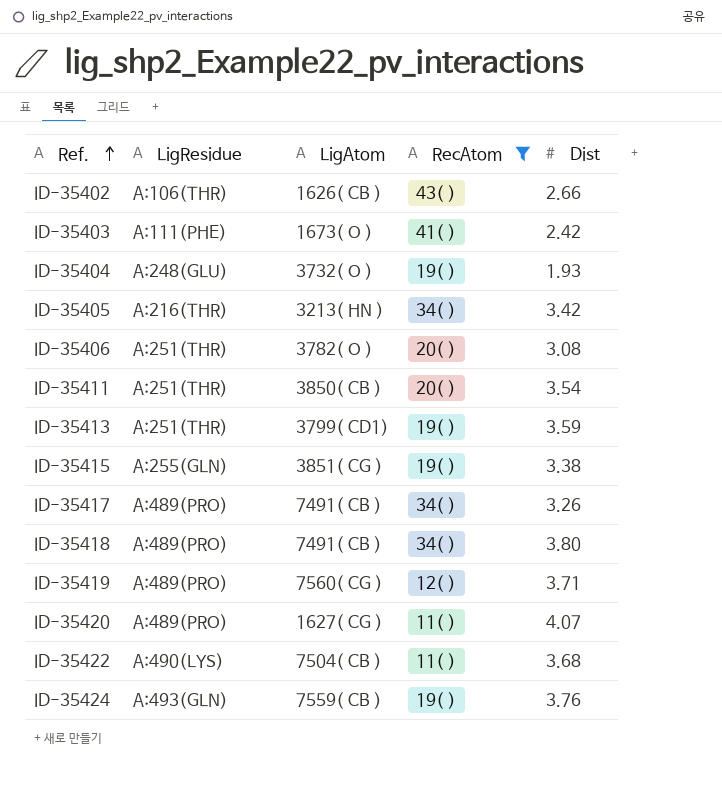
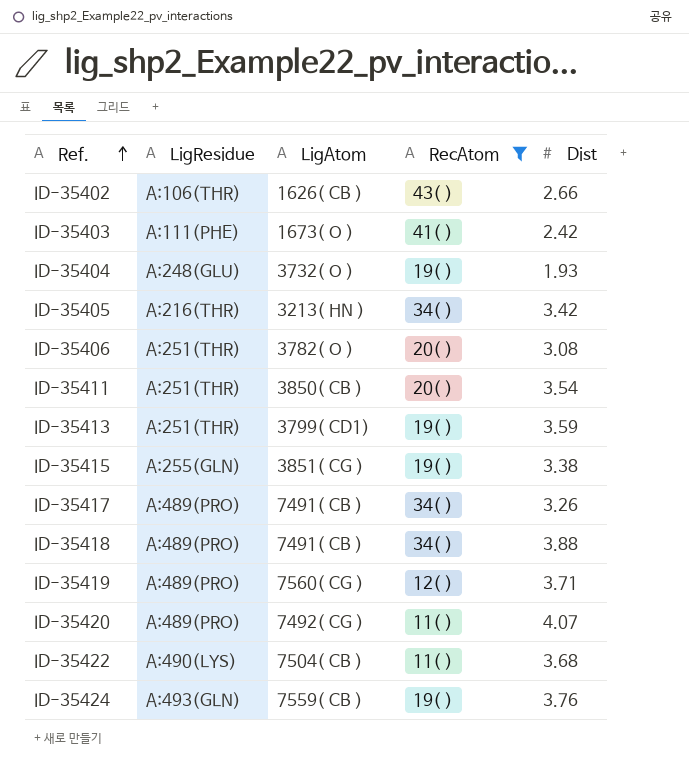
ID-35418 | Dist: 3.80 -> 3.88
ID-35420 | LigAtom: 1627( CG ) -> 7492( CG )

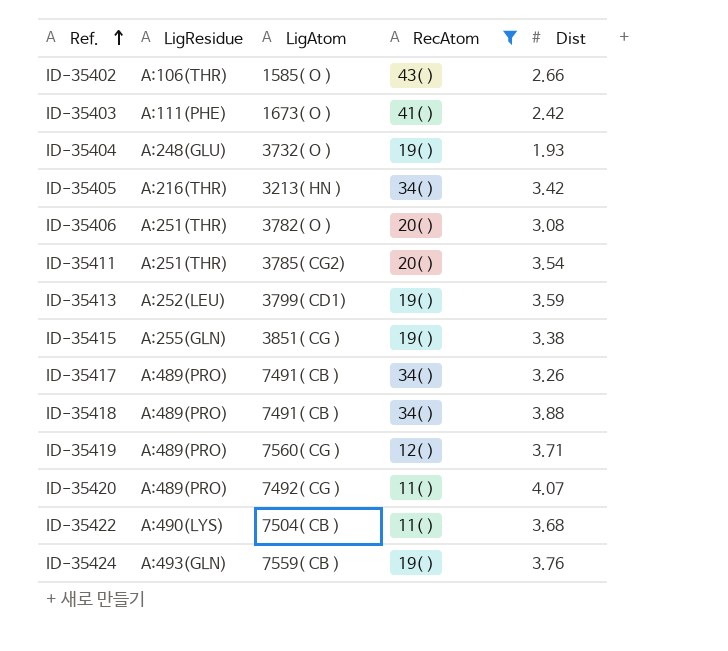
ID-35402 | LigAtom: 1626( CB ) -> 1585( O )
ID-35411 | LigAtom: 3850( CB ) -> 3785( CG2)
ID-35413 | LigResidue: A:251(THR) -> A:252(LEU)

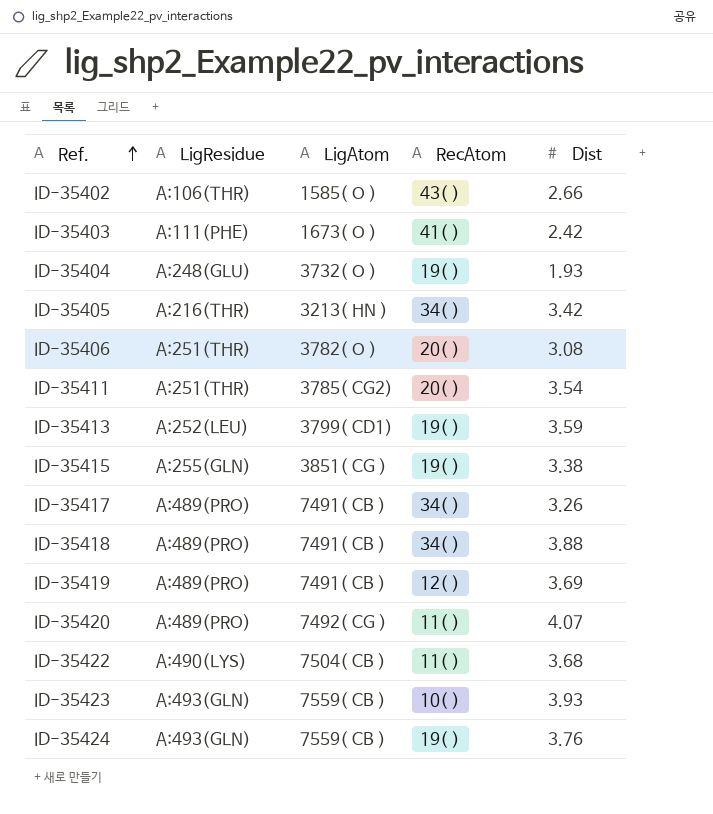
filter: RecAtom != 10( ) -> none
ID-35419 | LigAtom: 7560( CG ) -> 7491( CB )
ID-35419 | Dist: 3.71 -> 3.69

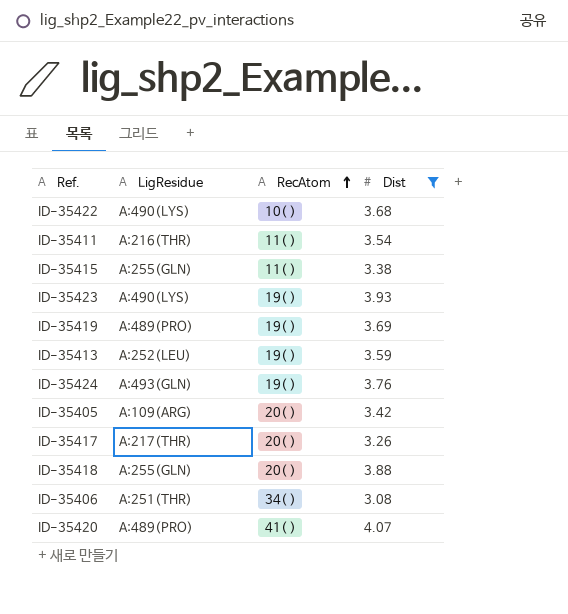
filter: none -> Dist >= 3.08
row order: Ref. ascending -> RecAtom ascending
column LigAtom | position: 3 -> none
ID-35422 | RecAtom: 11( ) -> 10( )
ID-35411 | LigResidue: A:251(THR) -> A:216(THR)
ID-35411 | RecAtom: 20( ) -> 11( )
ID-35415 | RecAtom: 19( ) -> 11( )
ID-35423 | LigResidue: A:493(GLN) -> A:490(LYS)
ID-35423 | RecAtom: 10( ) -> 19( )
ID-35419 | RecAtom: 12( ) -> 19( )
ID-35405 | LigResidue: A:216(THR) -> A:109(ARG)
ID-35405 | RecAtom: 34( ) -> 20( )
ID-35417 | LigResidue: A:489(PRO) -> A:217(THR)
ID-35417 | RecAtom: 34( ) -> 20( )
ID-35418 | LigResidue: A:489(PRO) -> A:255(GLN)
ID-35418 | RecAtom: 34( ) -> 20( )
ID-35406 | RecAtom: 20( ) -> 34( )
ID-35420 | RecAtom: 11( ) -> 41( )

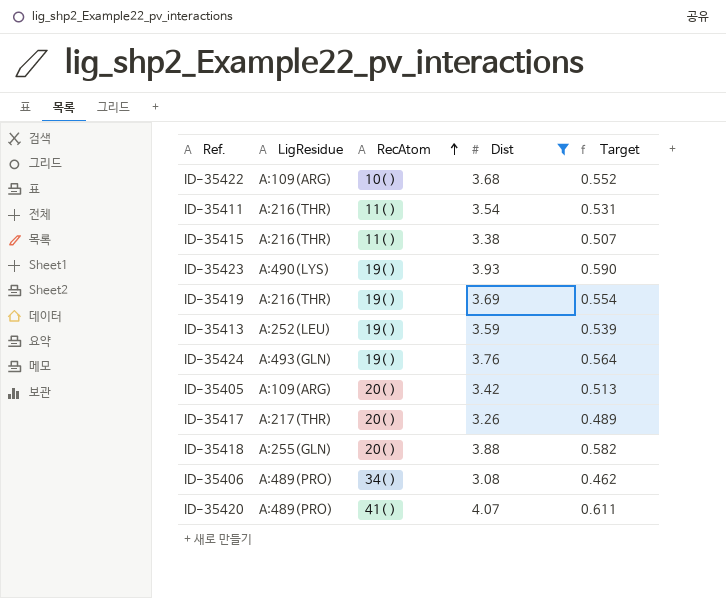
column Target | formula: none -> [Dist] * 0.15
ID-35422 | LigResidue: A:490(LYS) -> A:109(ARG)
ID-35415 | LigResidue: A:255(GLN) -> A:216(THR)
ID-35419 | LigResidue: A:489(PRO) -> A:216(THR)
ID-35406 | LigResidue: A:251(THR) -> A:489(PRO)

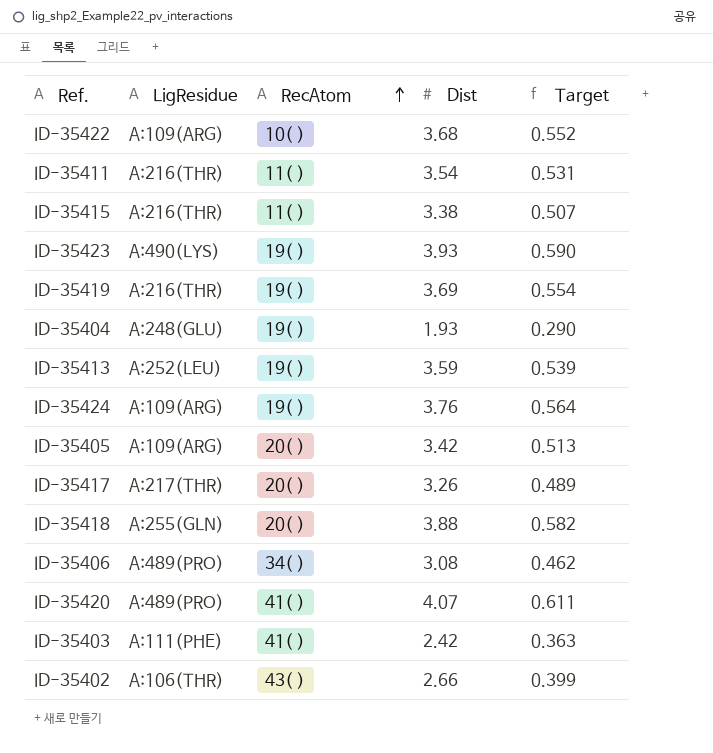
filter: Dist >= 3.08 -> none
ID-35424 | LigResidue: A:493(GLN) -> A:109(ARG)

